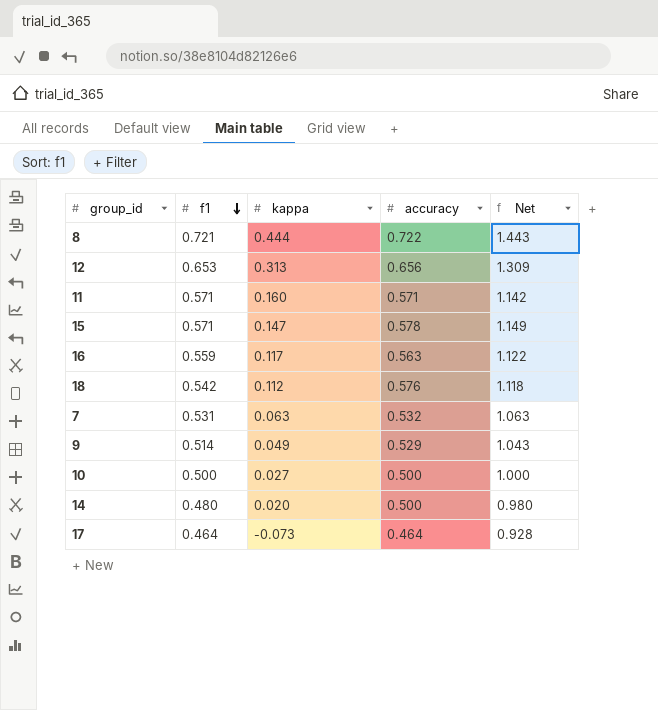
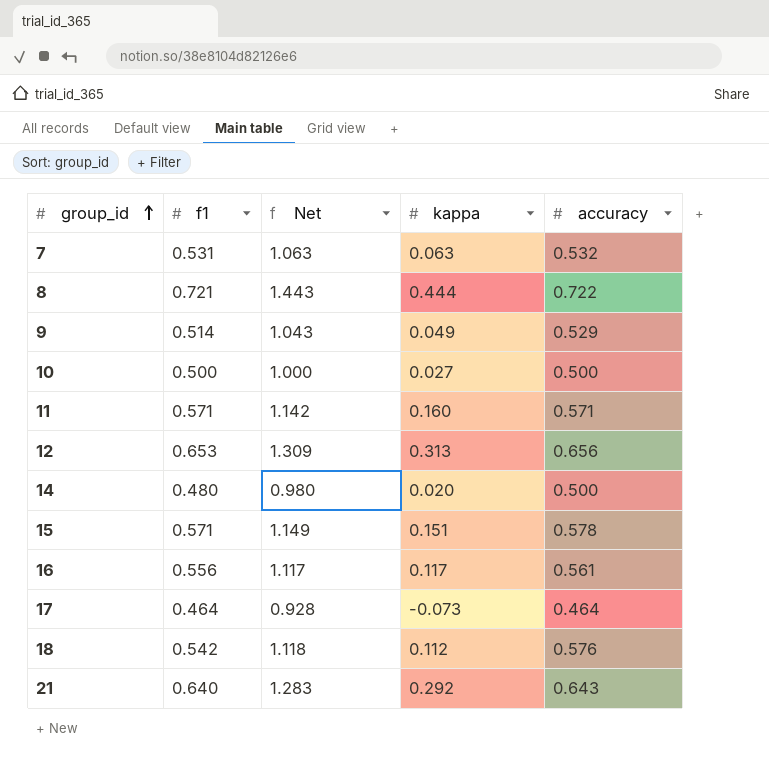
row order: f1 descending -> group_id ascending
column Net | position: 5 -> 3
15 | kappa: 0.147 -> 0.151
16 | f1: 0.559 -> 0.556
16 | Net: 1.122 -> 1.117
16 | accuracy: 0.563 -> 0.561
row 21: none -> 0.640 | 1.283 | 0.292 | 0.643

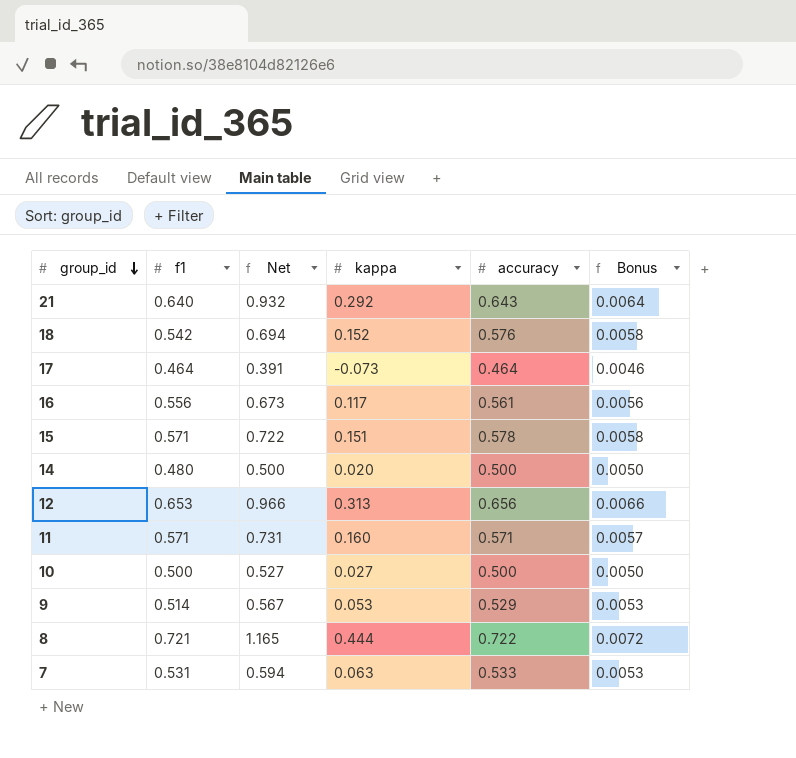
row order: group_id ascending -> group_id descending
column Net | formula: [f1] + [accuracy] -> [f1] + [kappa]
column Bonus | formula: none -> [accuracy] * 0.01
18 | kappa: 0.112 -> 0.152
9 | kappa: 0.049 -> 0.053
7 | accuracy: 0.532 -> 0.533

